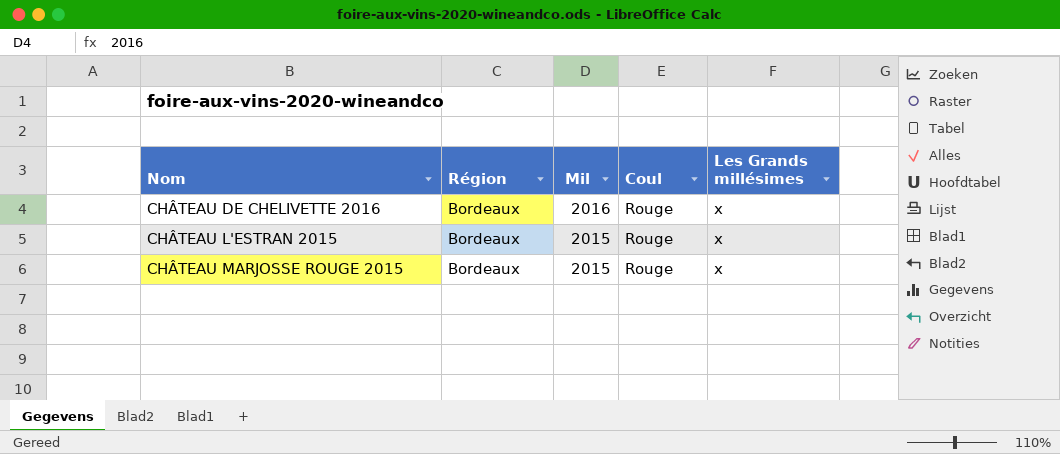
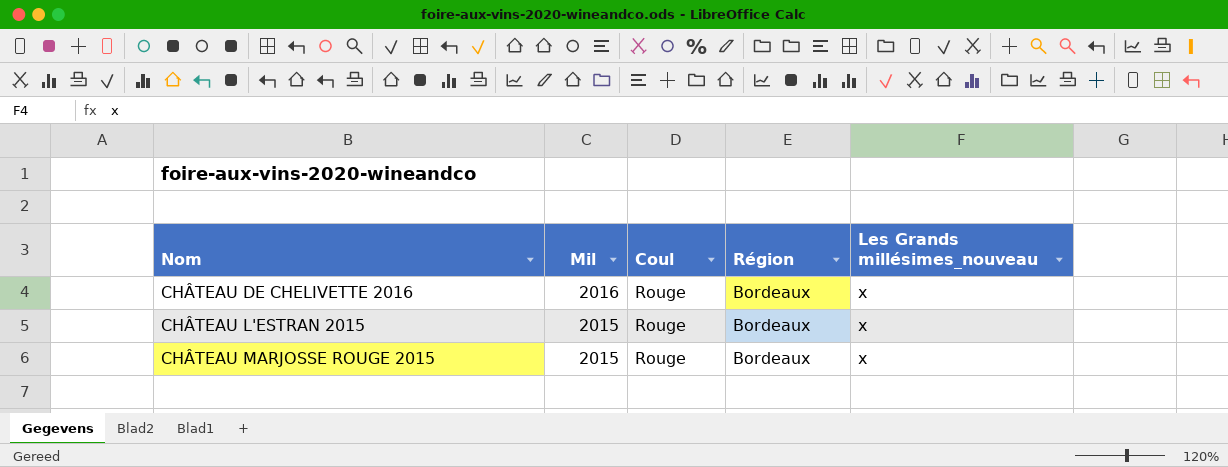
column Région | position: 2 -> 4
column name: Les Grands millésimes -> Les Grands millésimes_nouveau

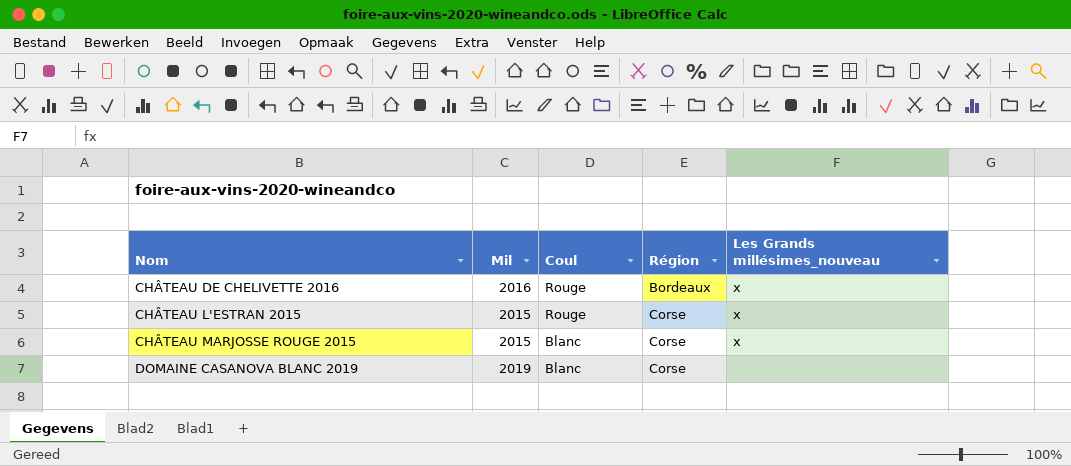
CHÂTEAU L'ESTRAN 2015 | Région: Bordeaux -> Corse
CHÂTEAU MARJOSSE ROUGE 2015 | Coul: Rouge -> Blanc
CHÂTEAU MARJOSSE ROUGE 2015 | Région: Bordeaux -> Corse
row DOMAINE CASANOVA BLANC 2019: none -> 2019 | Blanc | Corse | none

